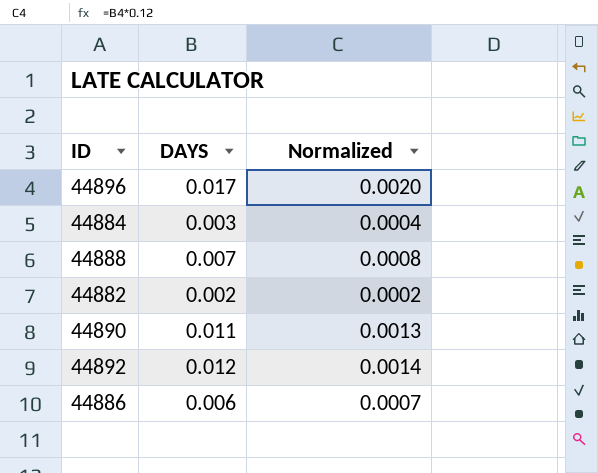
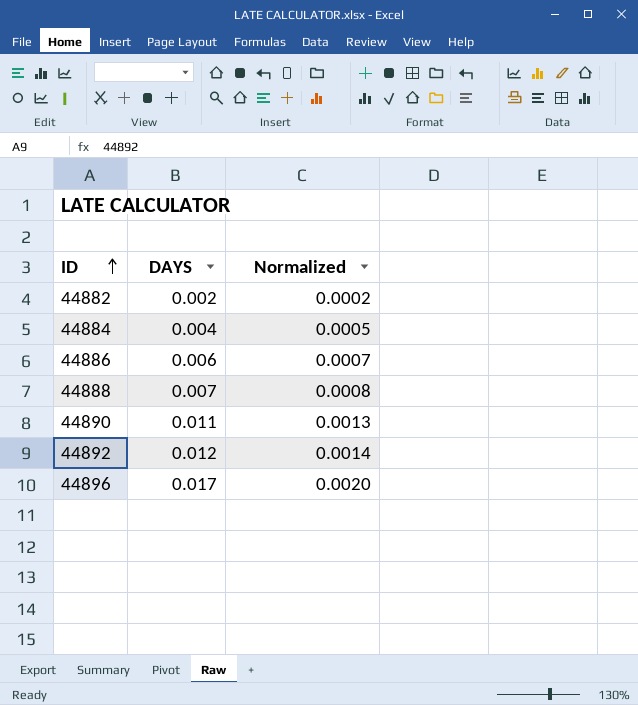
row order: none -> ID ascending
44884 | DAYS: 0.003 -> 0.004
44884 | Normalized: 0.0004 -> 0.0005

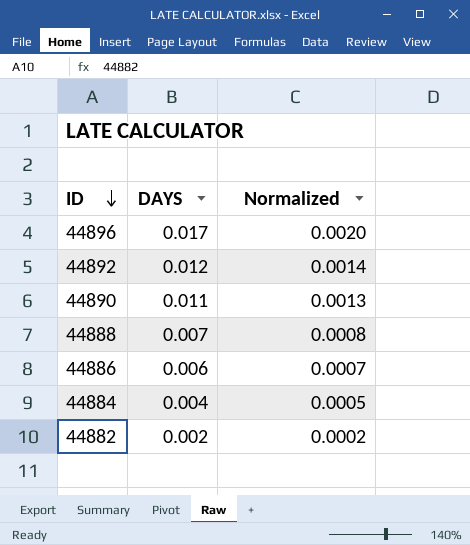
row order: ID ascending -> ID descending

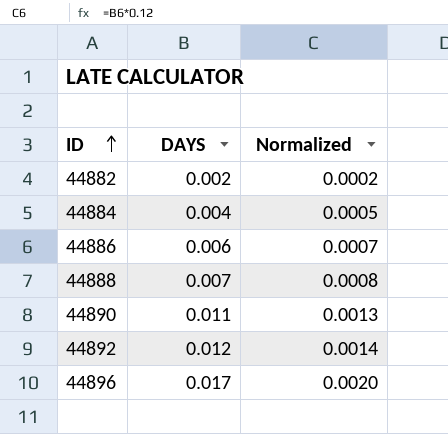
row order: ID descending -> ID ascending

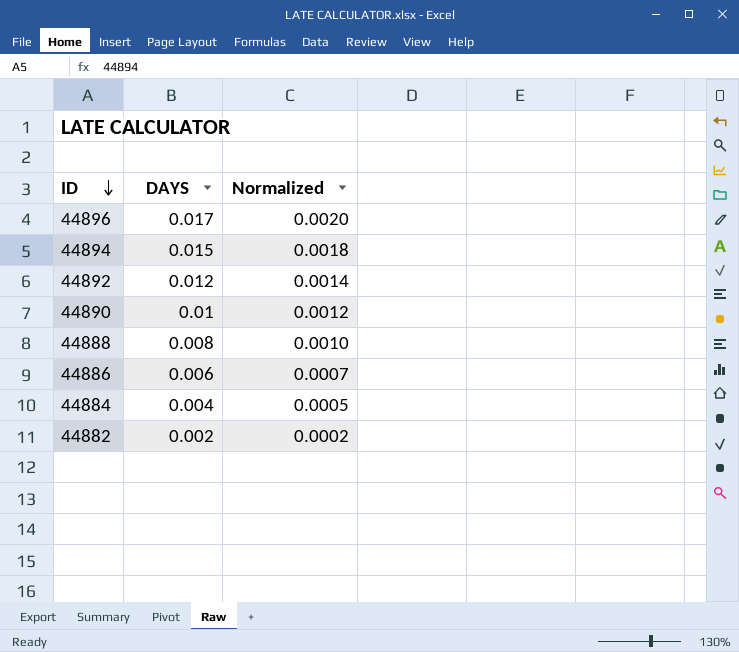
row order: ID ascending -> ID descending
row 44894: none -> 0.015 | 0.0018
44890 | DAYS: 0.011 -> 0.01
44890 | Normalized: 0.0013 -> 0.0012
44888 | DAYS: 0.007 -> 0.008
44888 | Normalized: 0.0008 -> 0.0010

